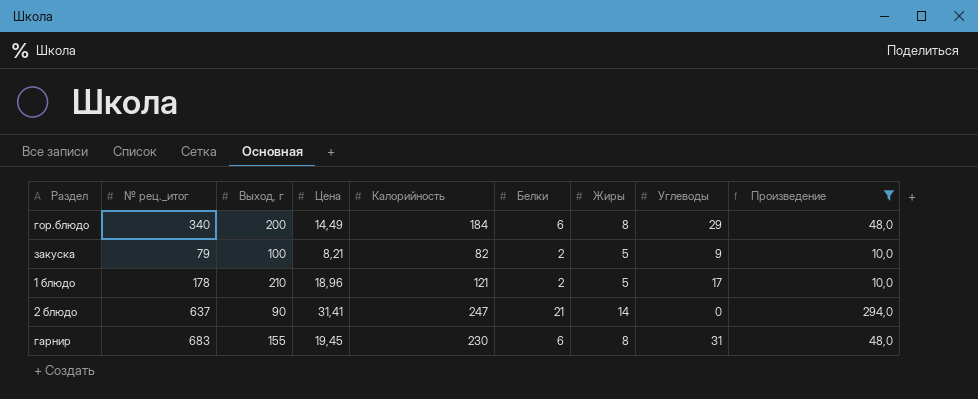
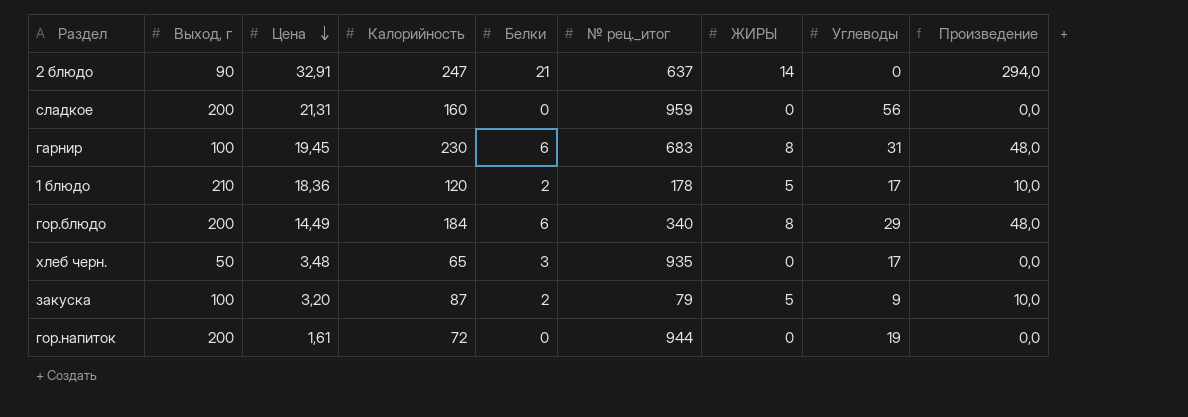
filter: Произведение != 0,0 -> none
row order: none -> Цена descending
column № рец._итог | position: 2 -> 6
column name: Жиры -> ЖИРЫ
2 блюдо | Цена: 31,41 -> 32,91
гарнир | Выход, г: 155 -> 100
1 блюдо | Цена: 18,96 -> 18,36
1 блюдо | Калорийность: 121 -> 120
закуска | Цена: 8,21 -> 3,20
закуска | Калорийность: 82 -> 87

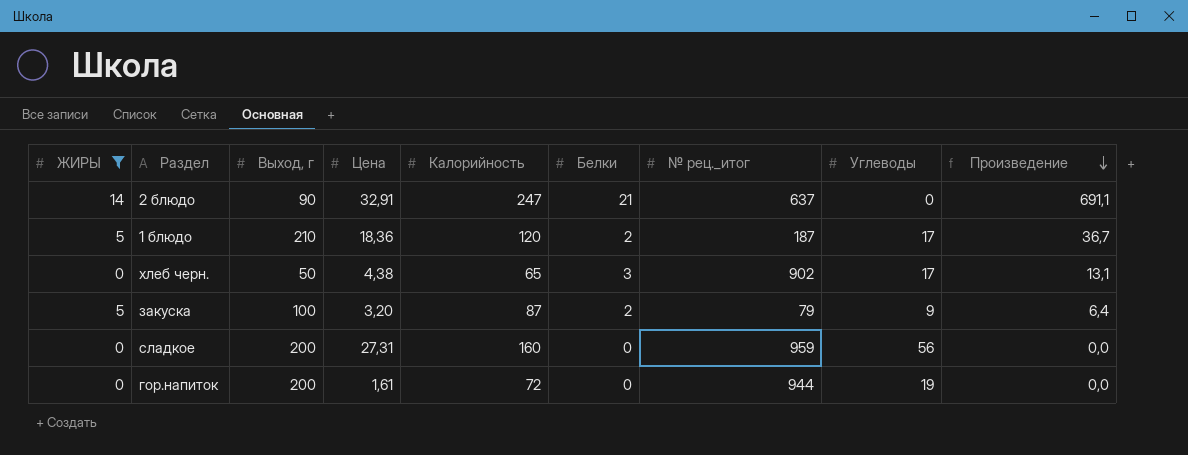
filter: none -> ЖИРЫ != 8
row order: Цена descending -> Произведение descending
column ЖИРЫ | position: 7 -> 1
column Произведение | formula: [Белки] * [ЖИРЫ] -> [Цена] * [Белки]
1 блюдо | № рец._итог: 178 -> 187
хлеб черн. | Цена: 3,48 -> 4,38
хлеб черн. | № рец._итог: 935 -> 902
сладкое | Цена: 21,31 -> 27,31

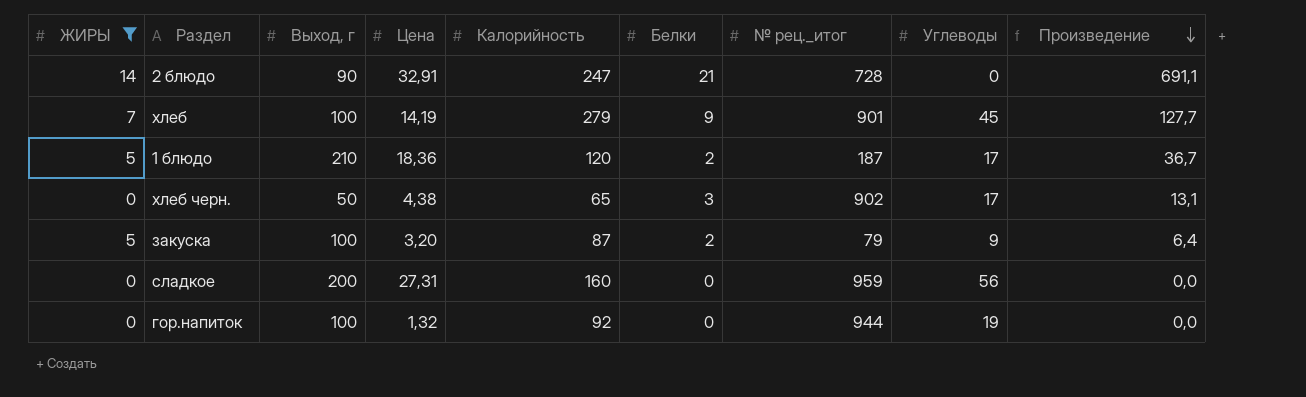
2 блюдо | № рец._итог: 637 -> 728
row хлеб: none -> 7 | 100 | 14,19 | 279 | 9 | 901 | 45 | 127,7
гор.напиток | Выход, г: 200 -> 100
гор.напиток | Цена: 1,61 -> 1,32
гор.напиток | Калорийность: 72 -> 92

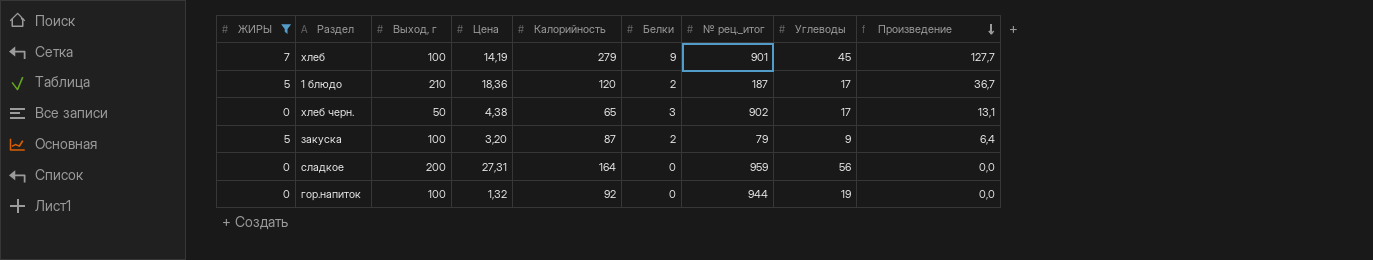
row 2 блюдо: 14 | 90 | 32,91 | 247 | 21 | 728 | 0 | 691,1 -> none
сладкое | Калорийность: 160 -> 164

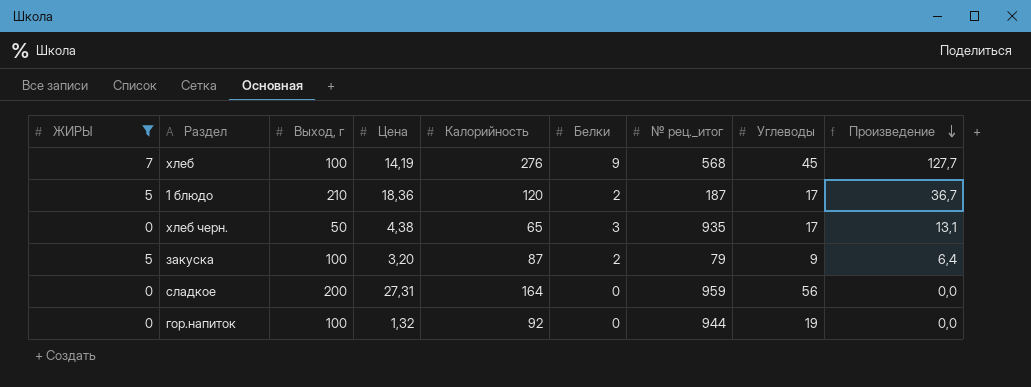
хлеб | Калорийность: 279 -> 276
хлеб | № рец._итог: 901 -> 568
хлеб черн. | № рец._итог: 902 -> 935

